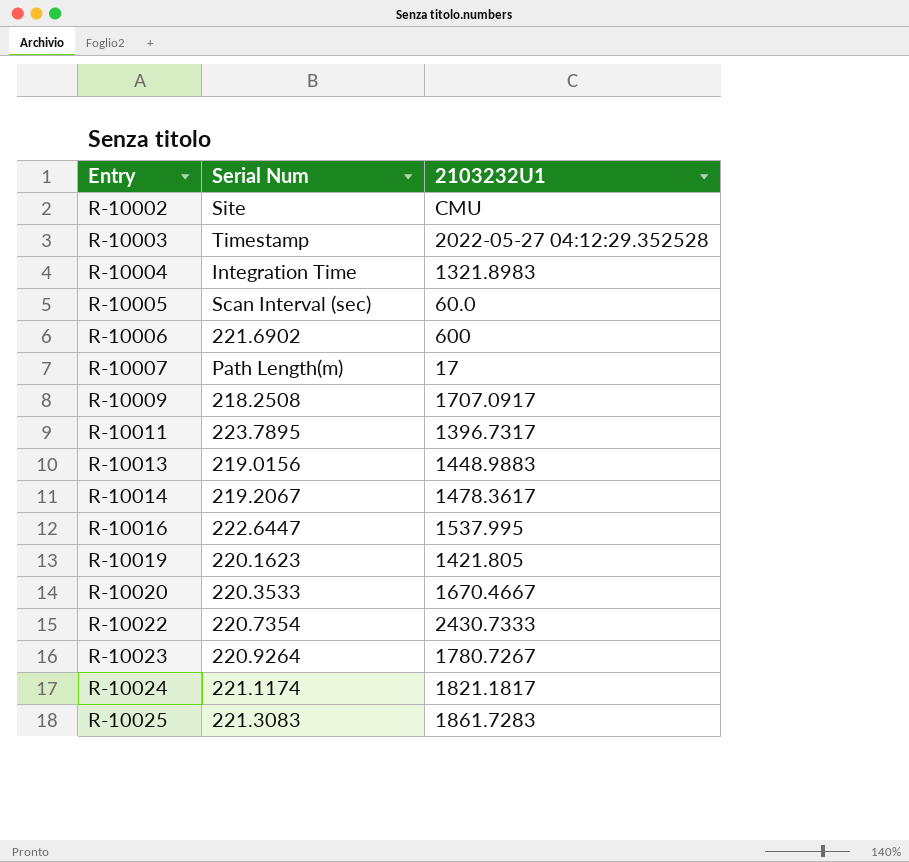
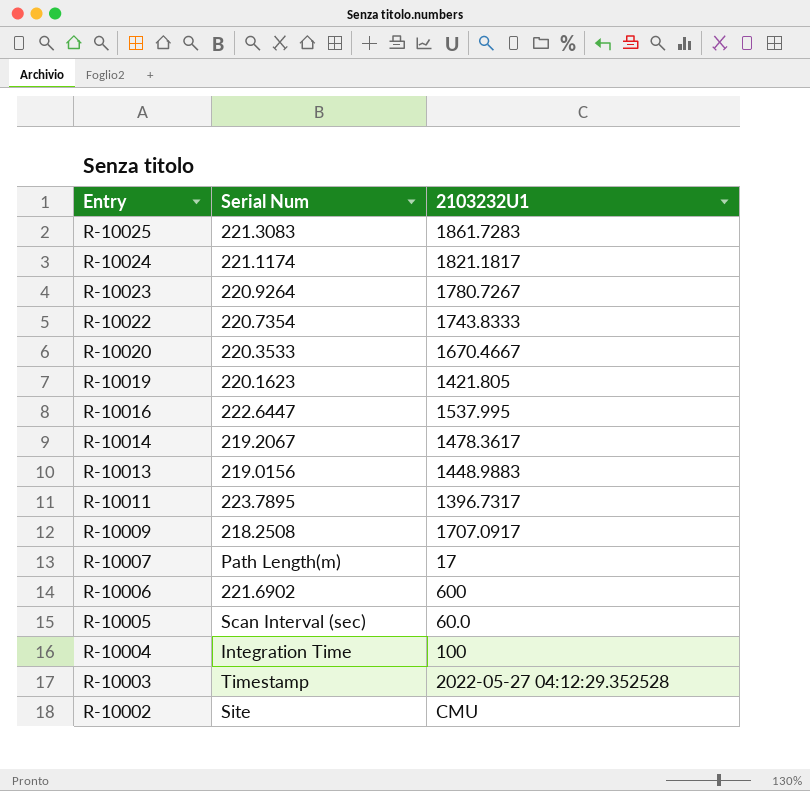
row order: Entry ascending -> Entry descending
R-10022 | 2103232U1: 2430.7333 -> 1743.8333
R-10004 | 2103232U1: 1321.8983 -> 100

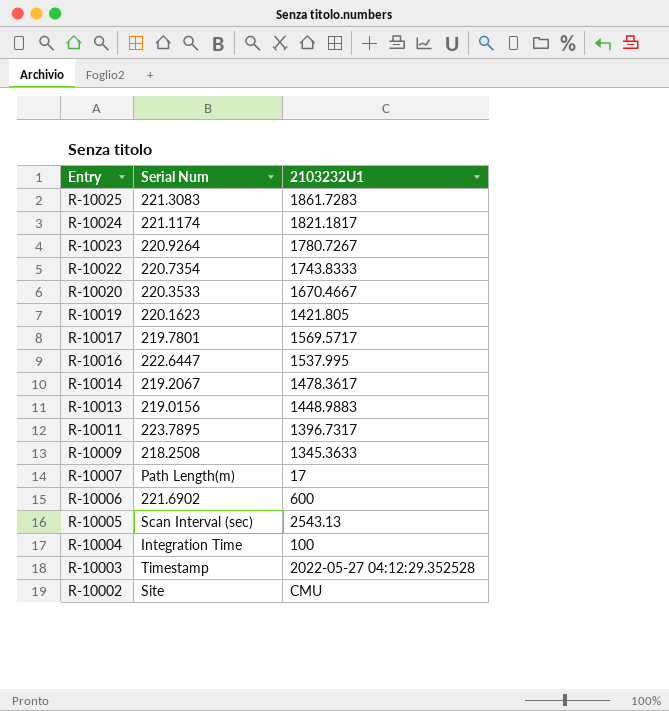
row R-10017: none -> 219.7801 | 1569.5717
R-10009 | 2103232U1: 1707.0917 -> 1345.3633
R-10005 | 2103232U1: 60.0 -> 2543.13

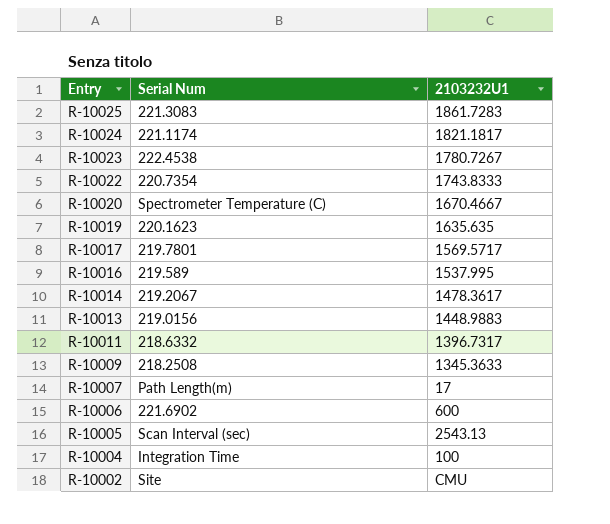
row R-10003: Timestamp | 2022-05-27 04:12:29.352528 -> none
R-10023 | Serial Num: 220.9264 -> 222.4538
R-10020 | Serial Num: 220.3533 -> Spectrometer Temperature (C)
R-10019 | 2103232U1: 1421.805 -> 1635.635
R-10016 | Serial Num: 222.6447 -> 219.589
R-10011 | Serial Num: 223.7895 -> 218.6332

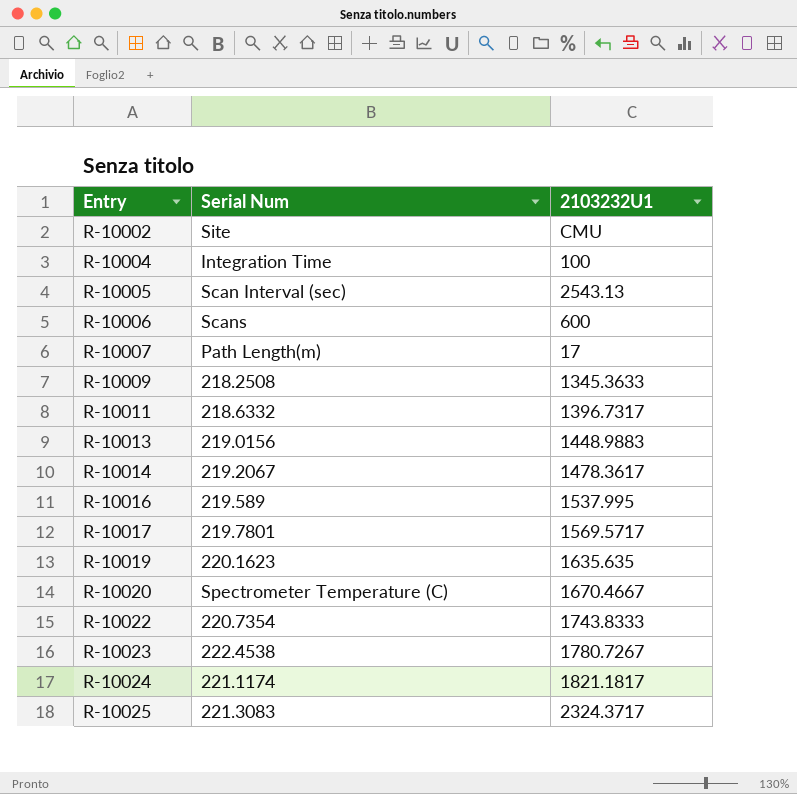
row order: Entry descending -> Entry ascending
R-10006 | Serial Num: 221.6902 -> Scans
R-10025 | 2103232U1: 1861.7283 -> 2324.3717

